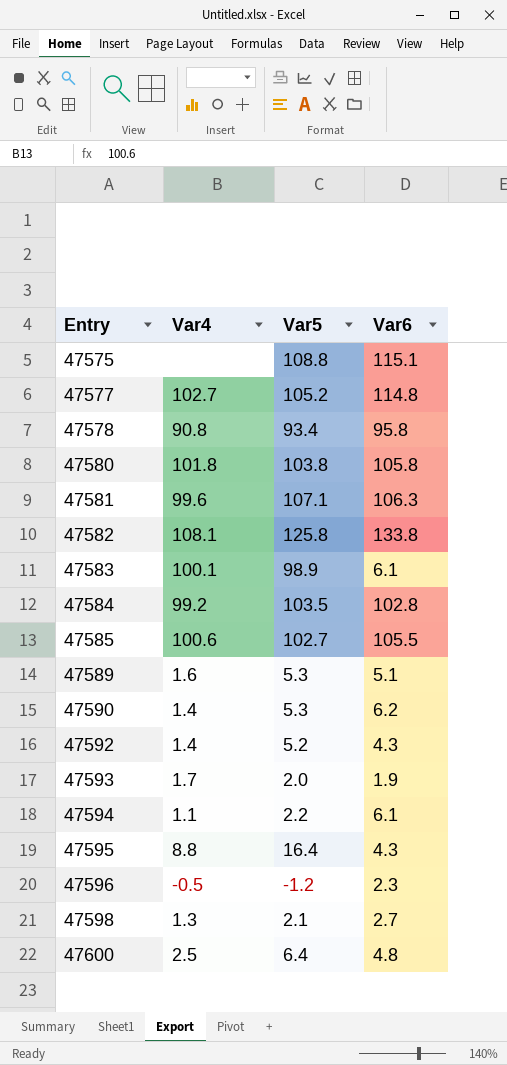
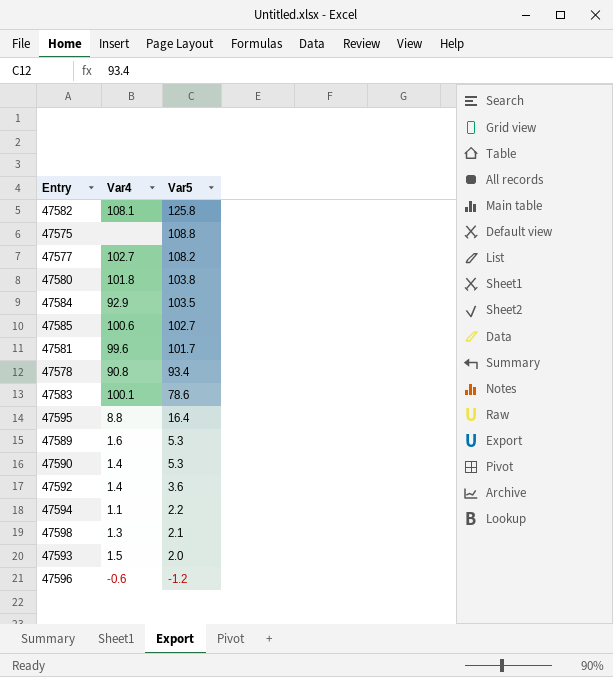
row order: Entry ascending -> Var5 descending
column Var6 | position: 4 -> none
row 47600: 2.5 | 6.4 | 4.8 -> none
47577 | Var5: 105.2 -> 108.2
47584 | Var4: 99.2 -> 92.9
47581 | Var5: 107.1 -> 101.7
47583 | Var5: 98.9 -> 78.6
47592 | Var5: 5.2 -> 3.6
47593 | Var4: 1.7 -> 1.5
47596 | Var4: -0.5 -> -0.6

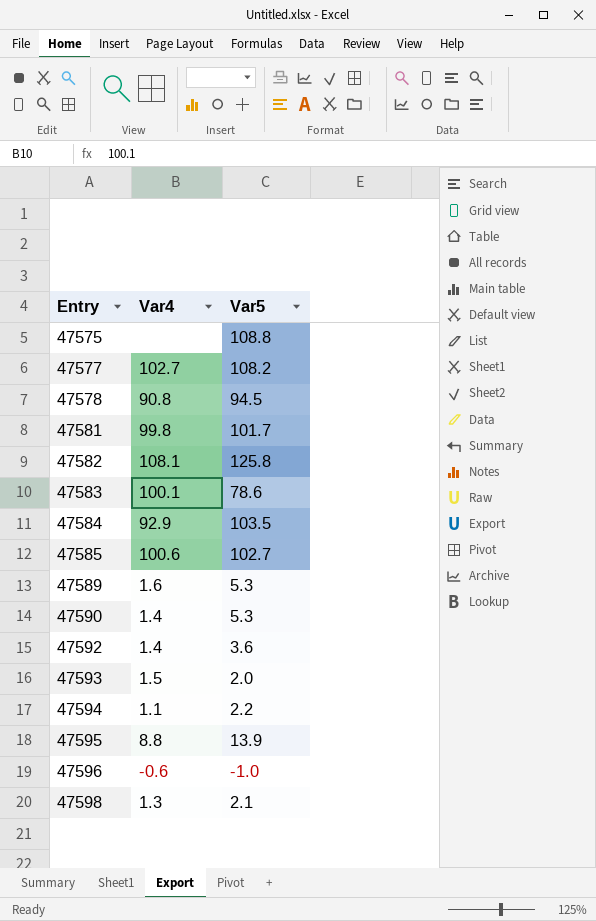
row order: Var5 descending -> Entry ascending
row 47580: 101.8 | 103.8 -> none
47578 | Var5: 93.4 -> 94.5
47581 | Var4: 99.6 -> 99.8
47595 | Var5: 16.4 -> 13.9
47596 | Var5: -1.2 -> -1.0

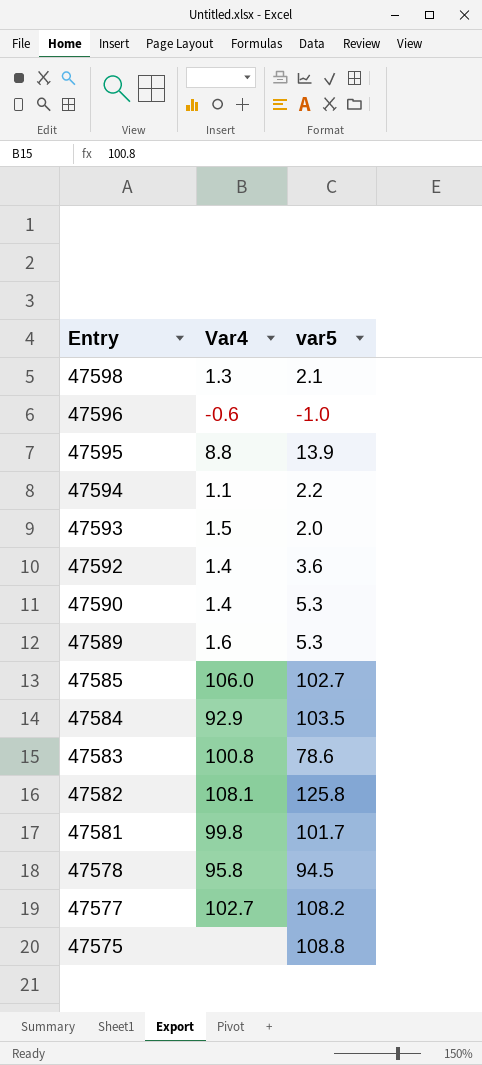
row order: Entry ascending -> Entry descending
column name: Var5 -> var5
47585 | Var4: 100.6 -> 106.0
47583 | Var4: 100.1 -> 100.8
47578 | Var4: 90.8 -> 95.8

